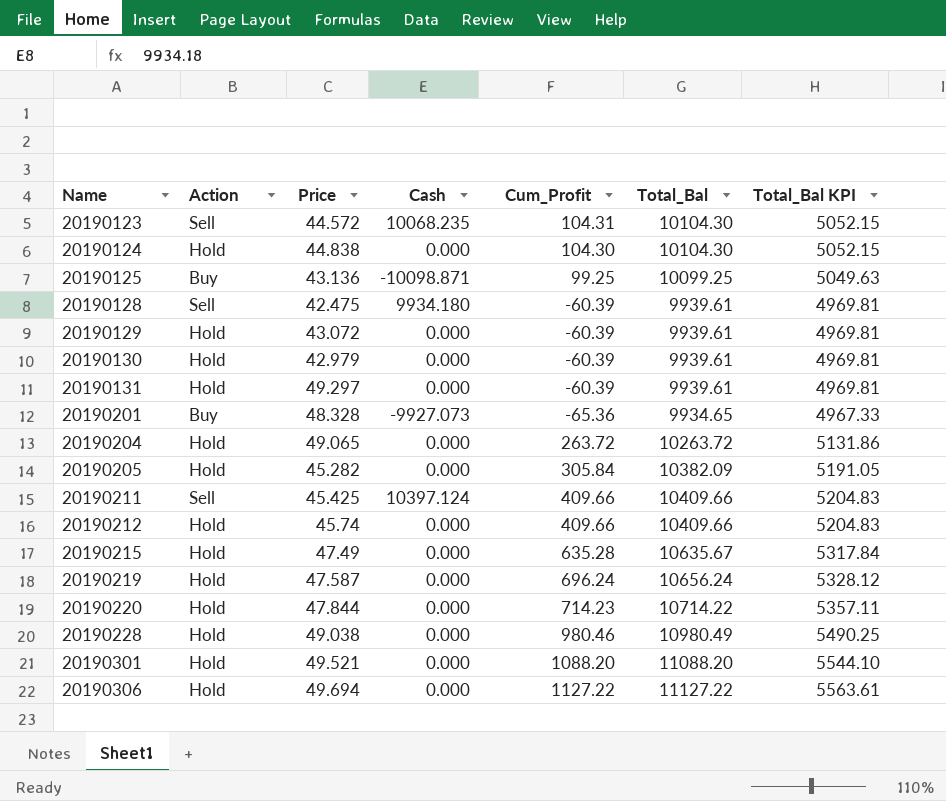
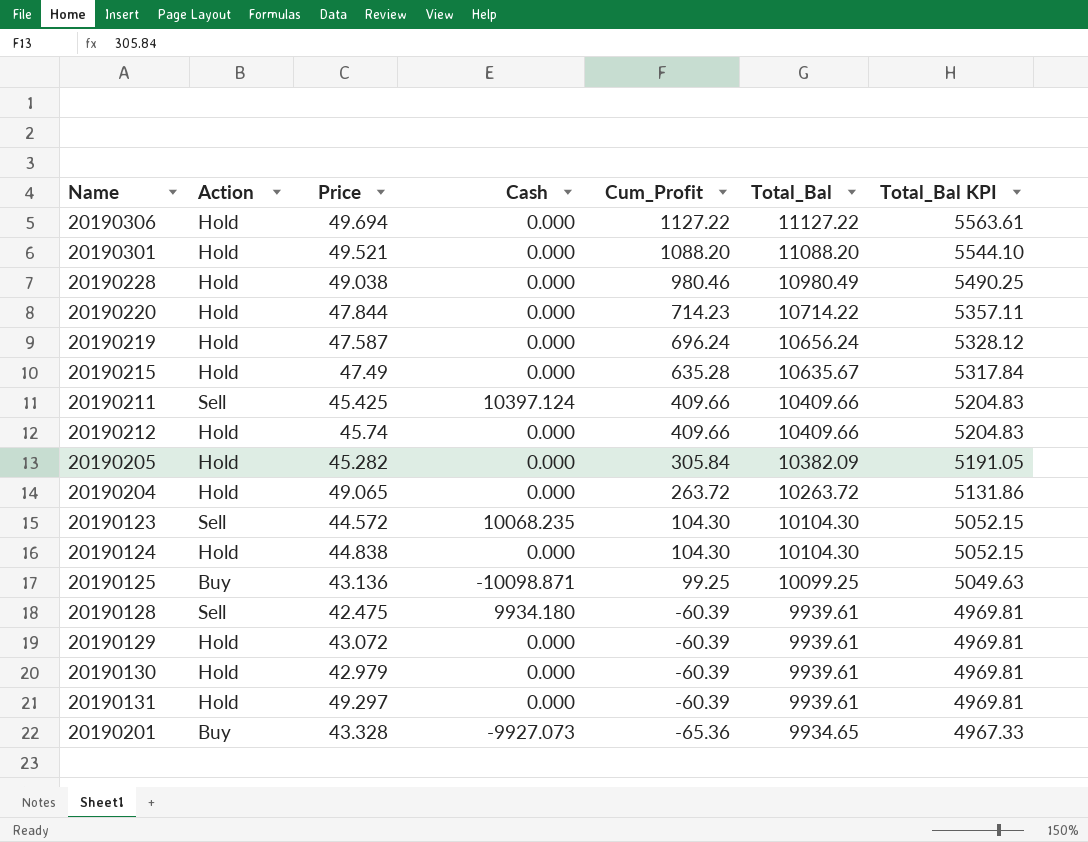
row order: Name ascending -> Cum_Profit descending
20190123 | Cum_Profit: 104.31 -> 104.30
20190201 | Price: 48.328 -> 43.328

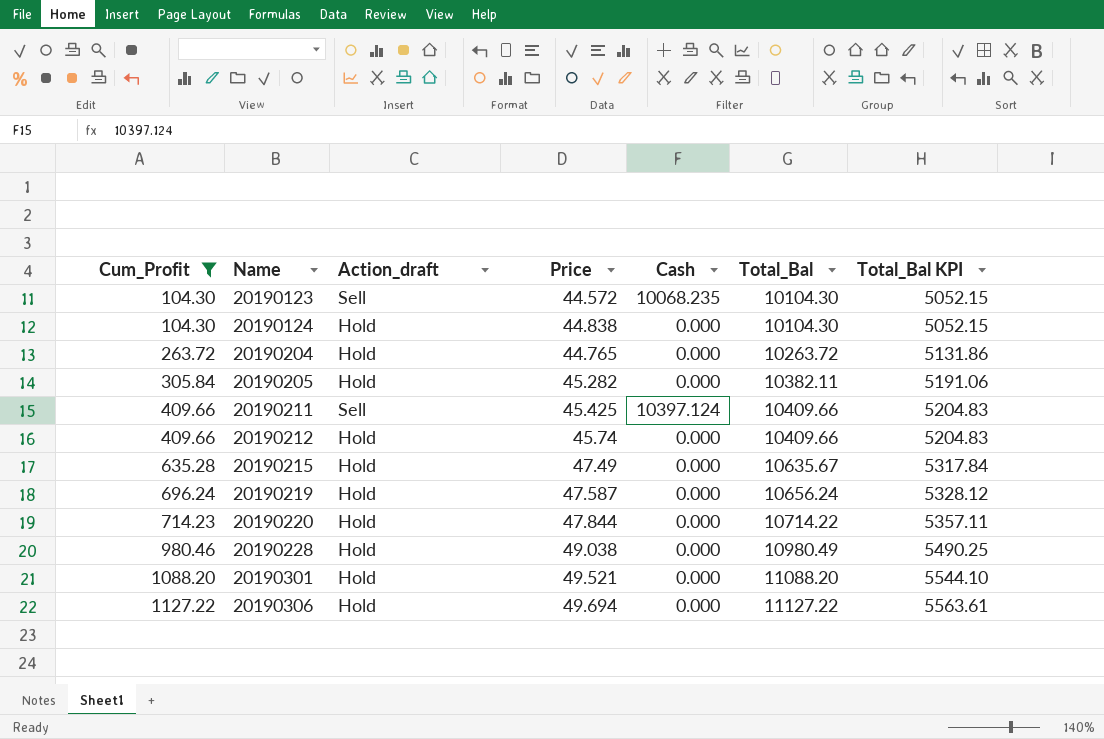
filter: none -> Cum_Profit >= 104.30
row order: Cum_Profit descending -> Cum_Profit ascending
column Cum_Profit | position: 5 -> 1
column name: Action -> Action_draft
20190204 | Price: 49.065 -> 44.765
20190205 | Total_Bal: 10382.09 -> 10382.11
20190205 | Total_Bal KPI: 5191.05 -> 5191.06

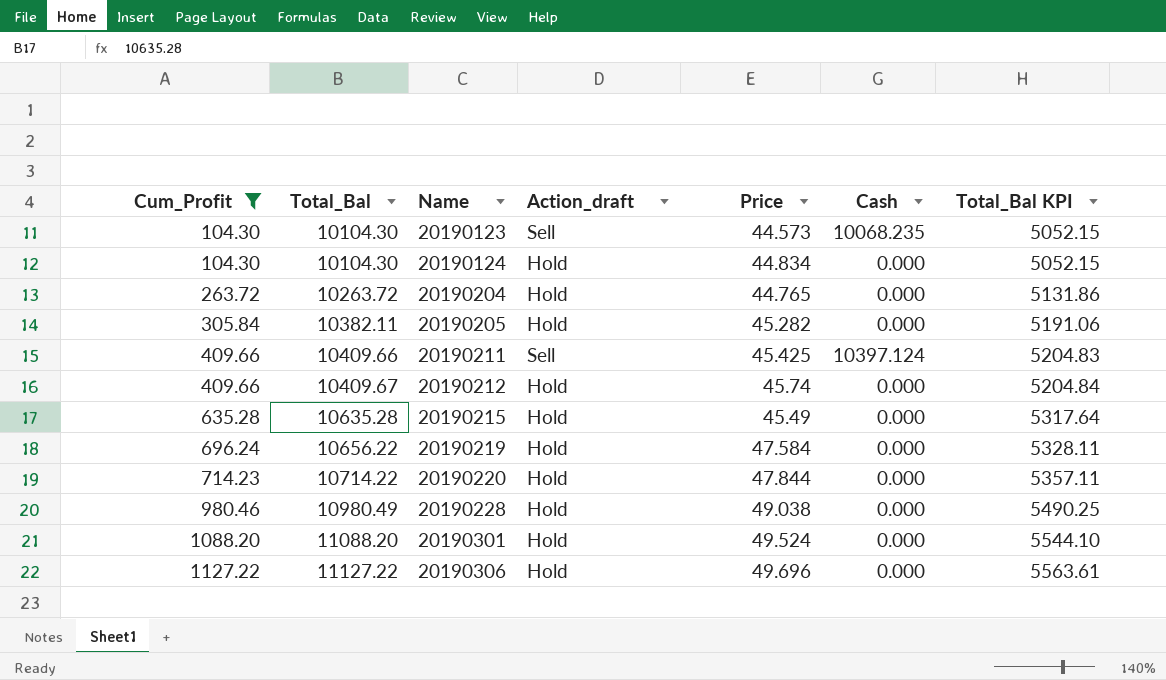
column Total_Bal | position: 6 -> 2
20190123 | Price: 44.572 -> 44.573
20190124 | Price: 44.838 -> 44.834
20190212 | Total_Bal: 10409.66 -> 10409.67
20190212 | Total_Bal KPI: 5204.83 -> 5204.84
20190215 | Total_Bal: 10635.67 -> 10635.28
20190215 | Price: 47.49 -> 45.49
20190215 | Total_Bal KPI: 5317.84 -> 5317.64
20190219 | Total_Bal: 10656.24 -> 10656.22
20190219 | Price: 47.587 -> 47.584
20190219 | Total_Bal KPI: 5328.12 -> 5328.11
20190301 | Price: 49.521 -> 49.524
20190306 | Price: 49.694 -> 49.696

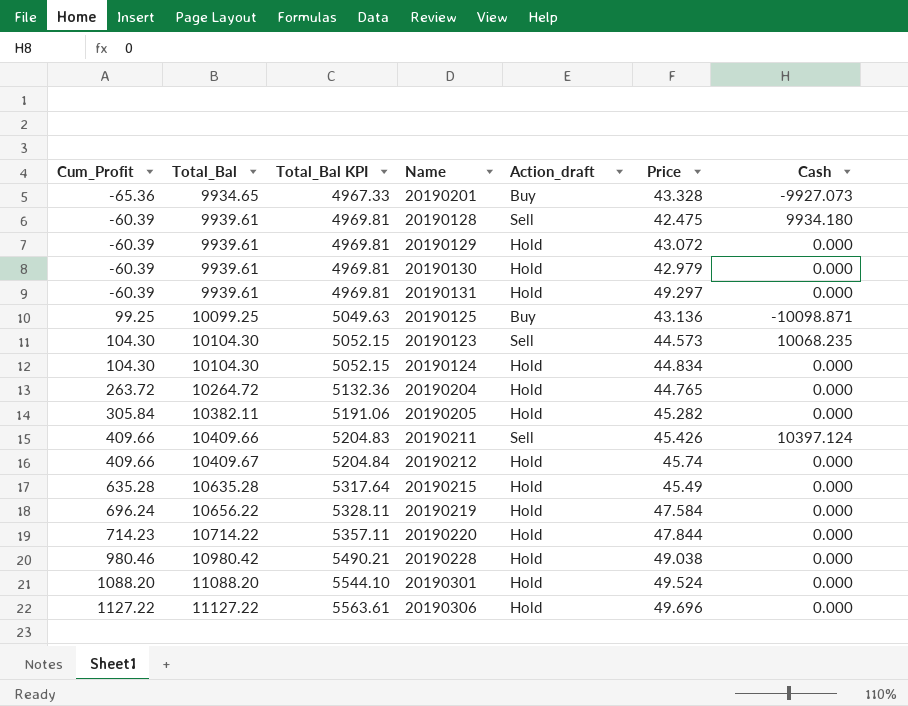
filter: Cum_Profit >= 104.30 -> none
column Total_Bal KPI | position: 7 -> 3
20190204 | Total_Bal: 10263.72 -> 10264.72
20190204 | Total_Bal KPI: 5131.86 -> 5132.36
20190211 | Price: 45.425 -> 45.426
20190228 | Total_Bal: 10980.49 -> 10980.42
20190228 | Total_Bal KPI: 5490.25 -> 5490.21

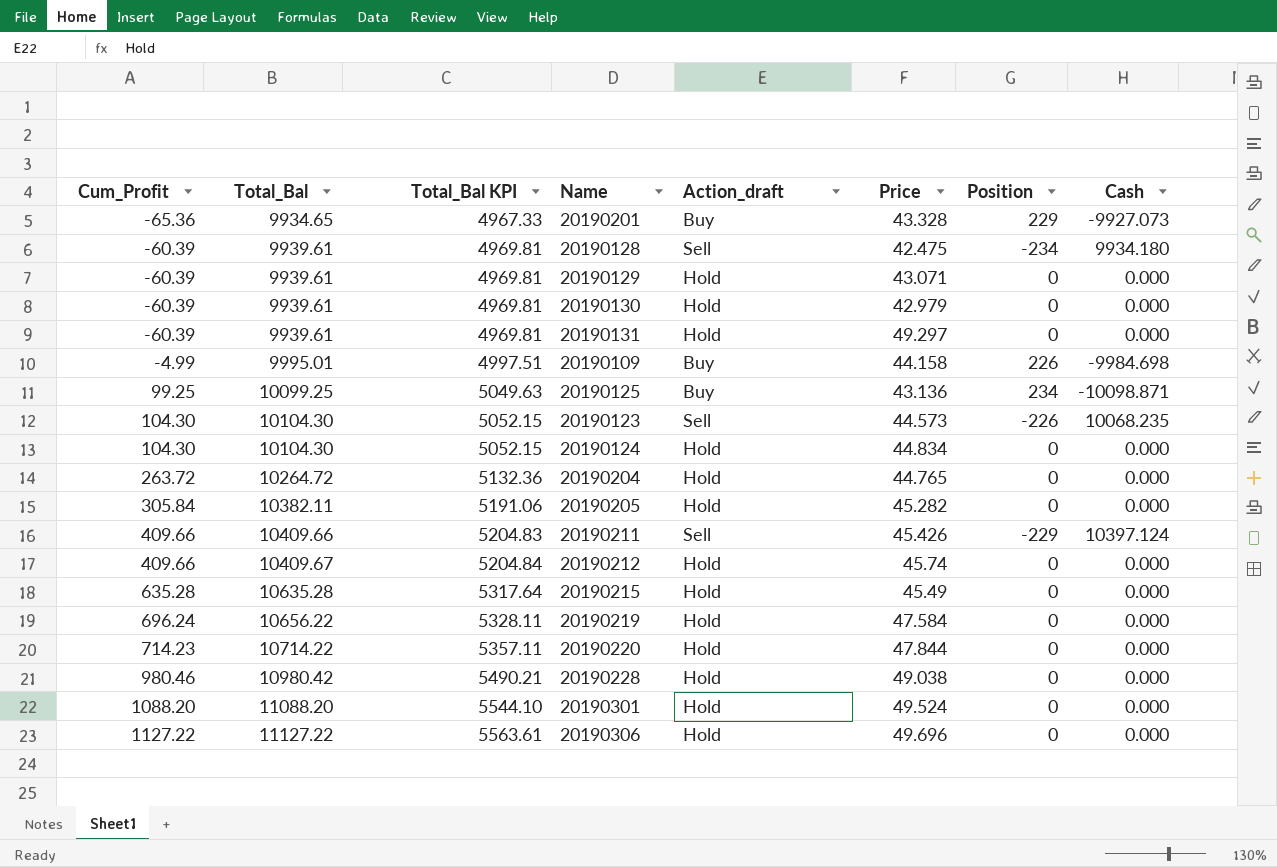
column Position | position: none -> 7
20190129 | Price: 43.072 -> 43.071
row 20190109: none -> -4.99 | 9995.01 | 4997.51 | Buy | 44.158 | 226 | -9984.698

